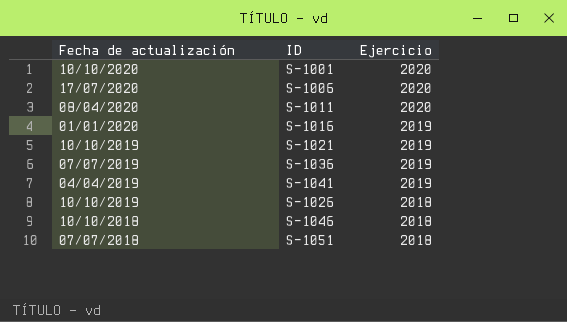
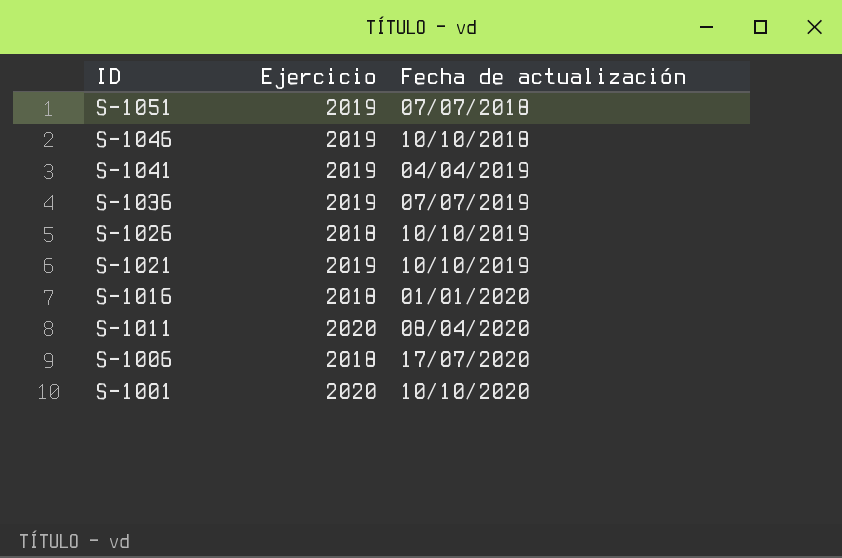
row order: Ejercicio descending -> ID descending
column Fecha de actualización | position: 1 -> 3
S-1051 | Ejercicio: 2018 -> 2019
S-1046 | Ejercicio: 2018 -> 2019
S-1016 | Ejercicio: 2019 -> 2018
S-1006 | Ejercicio: 2020 -> 2018

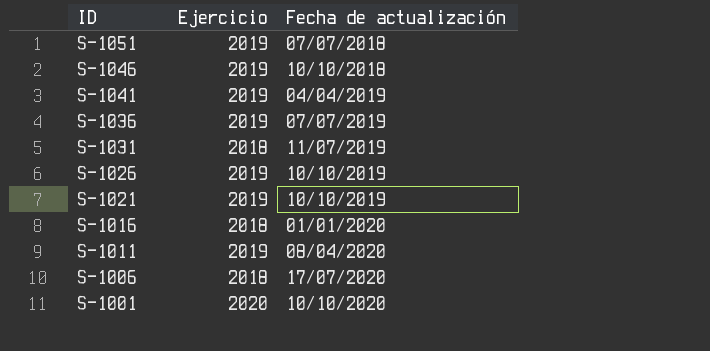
row S-1031: none -> 2018 | 11/07/2019
S-1026 | Ejercicio: 2018 -> 2019
S-1011 | Ejercicio: 2020 -> 2019

